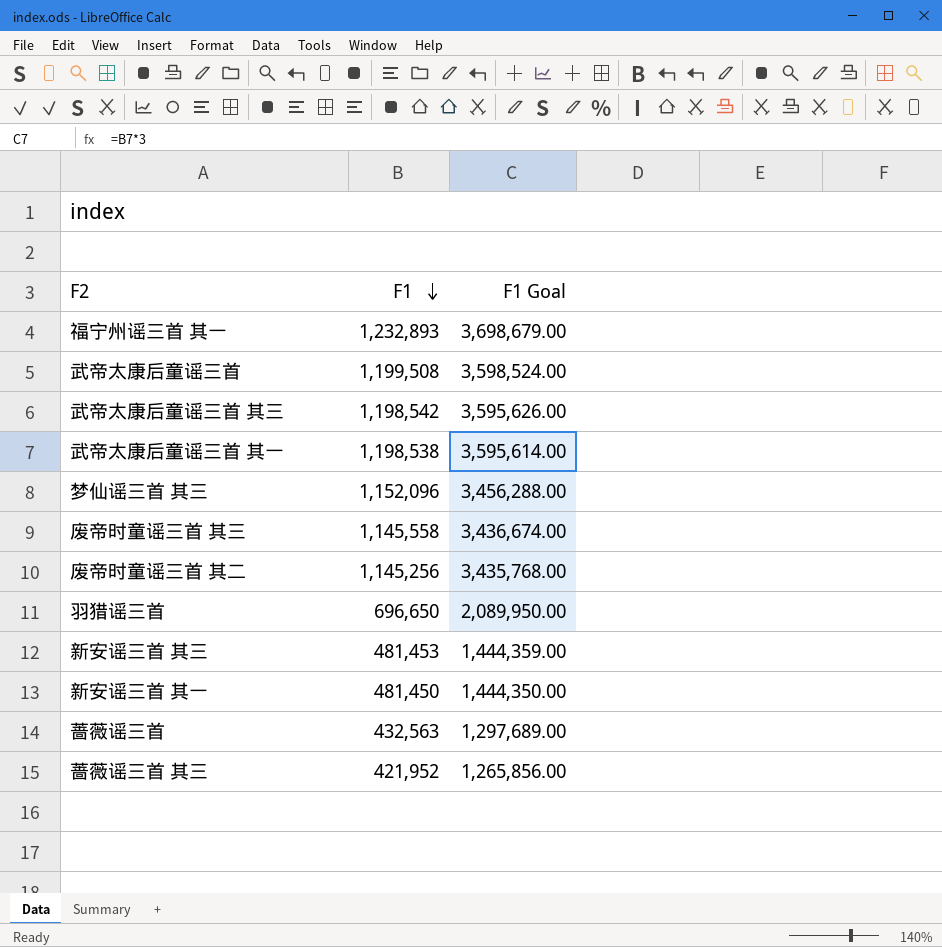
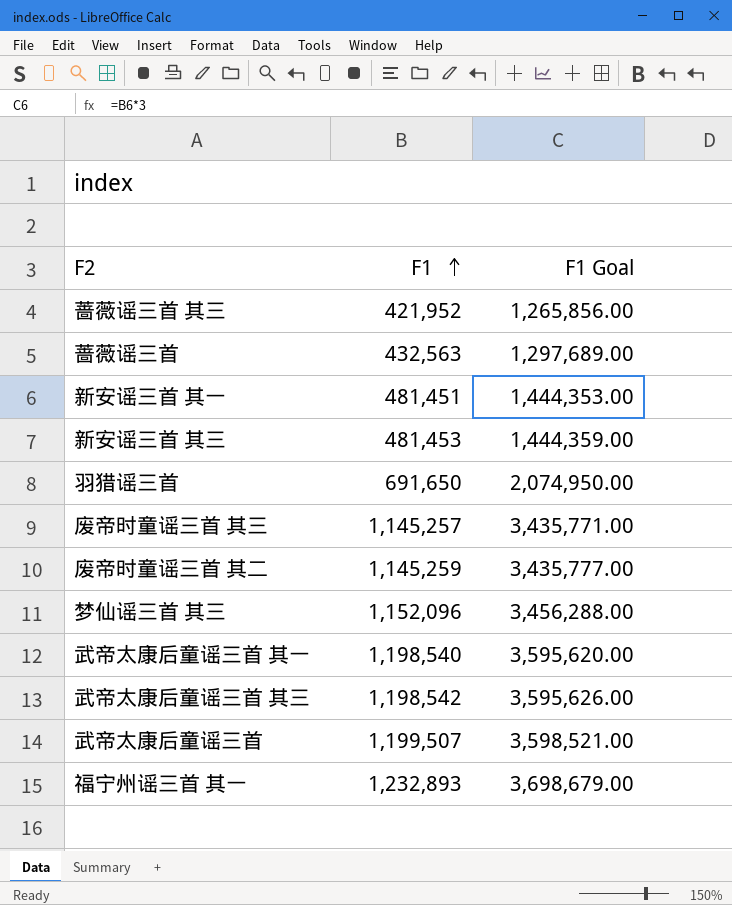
row order: F1 descending -> F1 ascending
新安谣三首 其一 | F1: 481,450 -> 481,451
新安谣三首 其一 | F1 Goal: 1,444,350.00 -> 1,444,353.00
羽猎谣三首 | F1: 696,650 -> 691,650
羽猎谣三首 | F1 Goal: 2,089,950.00 -> 2,074,950.00
废帝时童谣三首 其三 | F1: 1,145,558 -> 1,145,257
废帝时童谣三首 其三 | F1 Goal: 3,436,674.00 -> 3,435,771.00
废帝时童谣三首 其二 | F1: 1,145,256 -> 1,145,259
废帝时童谣三首 其二 | F1 Goal: 3,435,768.00 -> 3,435,777.00
武帝太康后童谣三首 其一 | F1: 1,198,538 -> 1,198,540
武帝太康后童谣三首 其一 | F1 Goal: 3,595,614.00 -> 3,595,620.00
武帝太康后童谣三首 | F1: 1,199,508 -> 1,199,507
武帝太康后童谣三首 | F1 Goal: 3,598,524.00 -> 3,598,521.00

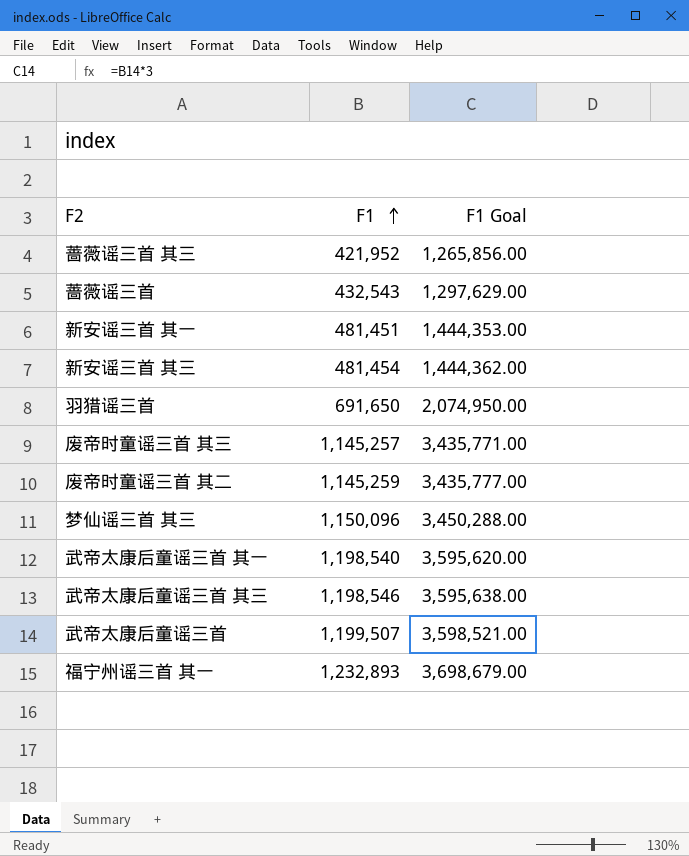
蔷薇谣三首 | F1: 432,563 -> 432,543
蔷薇谣三首 | F1 Goal: 1,297,689.00 -> 1,297,629.00
新安谣三首 其三 | F1: 481,453 -> 481,454
新安谣三首 其三 | F1 Goal: 1,444,359.00 -> 1,444,362.00
梦仙谣三首 其三 | F1: 1,152,096 -> 1,150,096
梦仙谣三首 其三 | F1 Goal: 3,456,288.00 -> 3,450,288.00
武帝太康后童谣三首 其三 | F1: 1,198,542 -> 1,198,546
武帝太康后童谣三首 其三 | F1 Goal: 3,595,626.00 -> 3,595,638.00

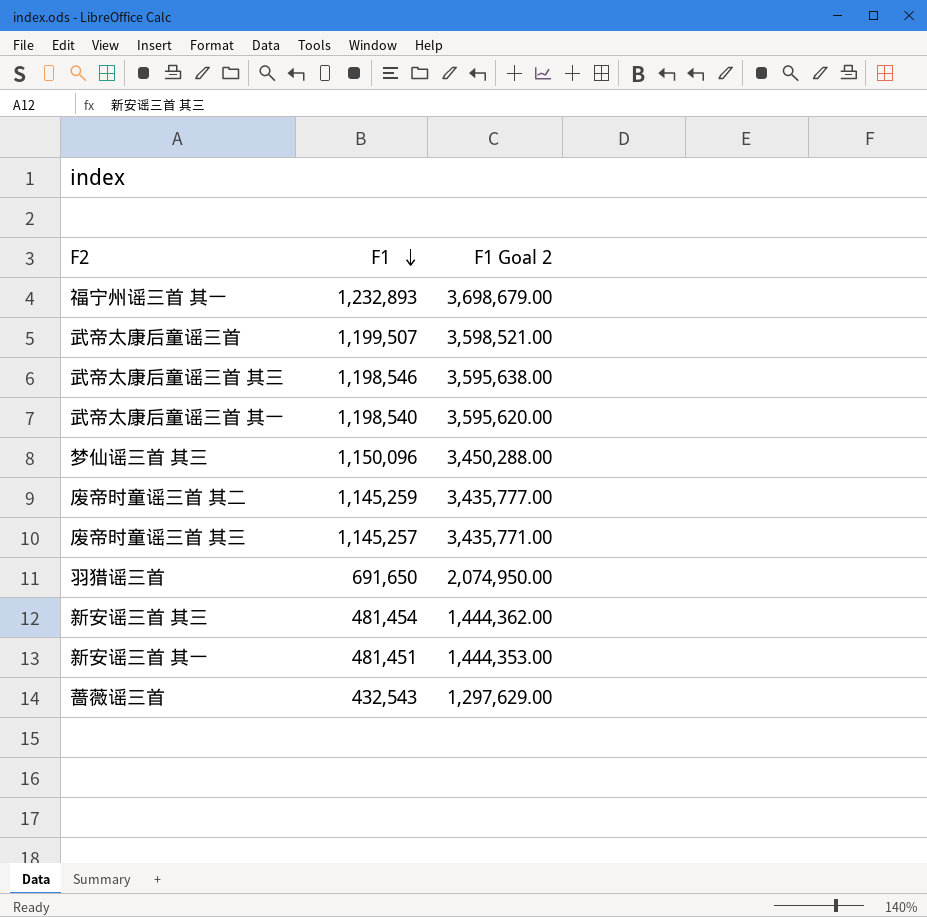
row order: F1 ascending -> F1 descending
column name: F1 Goal -> F1 Goal 2
row 蔷薇谣三首 其三: 421,952 | 1,265,856.00 -> none

